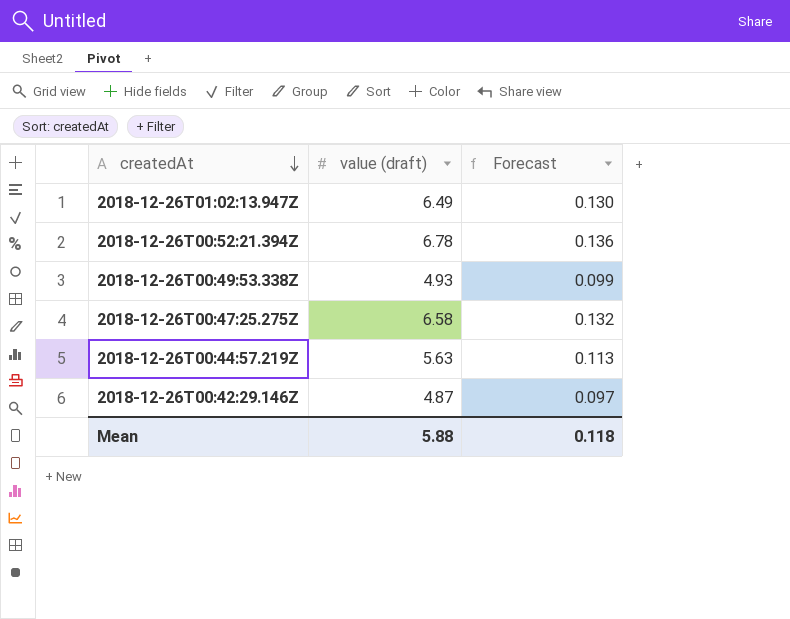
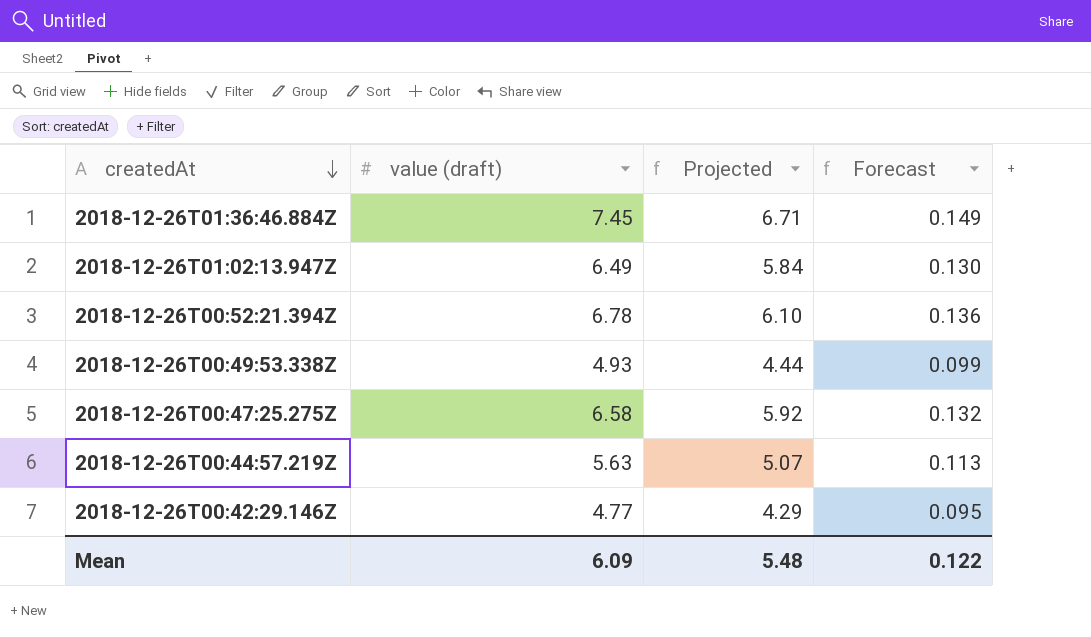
column Projected | formula: none -> [value (draft)] * 0.9
row 2018-12-26T01:36:46.884Z: none -> 7.45 | 6.71 | 0.149
2018-12-26T00:42:29.146Z | value (draft): 4.87 -> 4.77
2018-12-26T00:42:29.146Z | Forecast: 0.097 -> 0.095
Mean | value (draft): 5.88 -> 6.09
Mean | Forecast: 0.118 -> 0.122

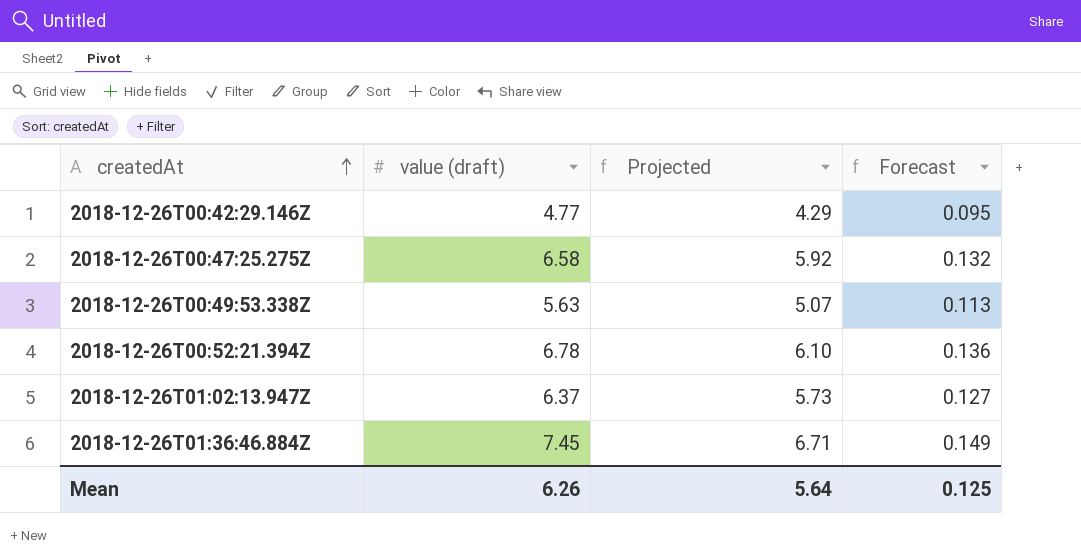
row order: createdAt descending -> createdAt ascending
row 2018-12-26T00:44:57.219Z: 5.63 | 5.07 | 0.113 -> none
2018-12-26T00:49:53.338Z | value (draft): 4.93 -> 5.63
2018-12-26T00:49:53.338Z | Projected: 4.44 -> 5.07
2018-12-26T00:49:53.338Z | Forecast: 0.099 -> 0.113
2018-12-26T01:02:13.947Z | value (draft): 6.49 -> 6.37
2018-12-26T01:02:13.947Z | Projected: 5.84 -> 5.73
2018-12-26T01:02:13.947Z | Forecast: 0.130 -> 0.127
Mean | value (draft): 6.09 -> 6.26
Mean | Projected: 5.48 -> 5.64
Mean | Forecast: 0.122 -> 0.125

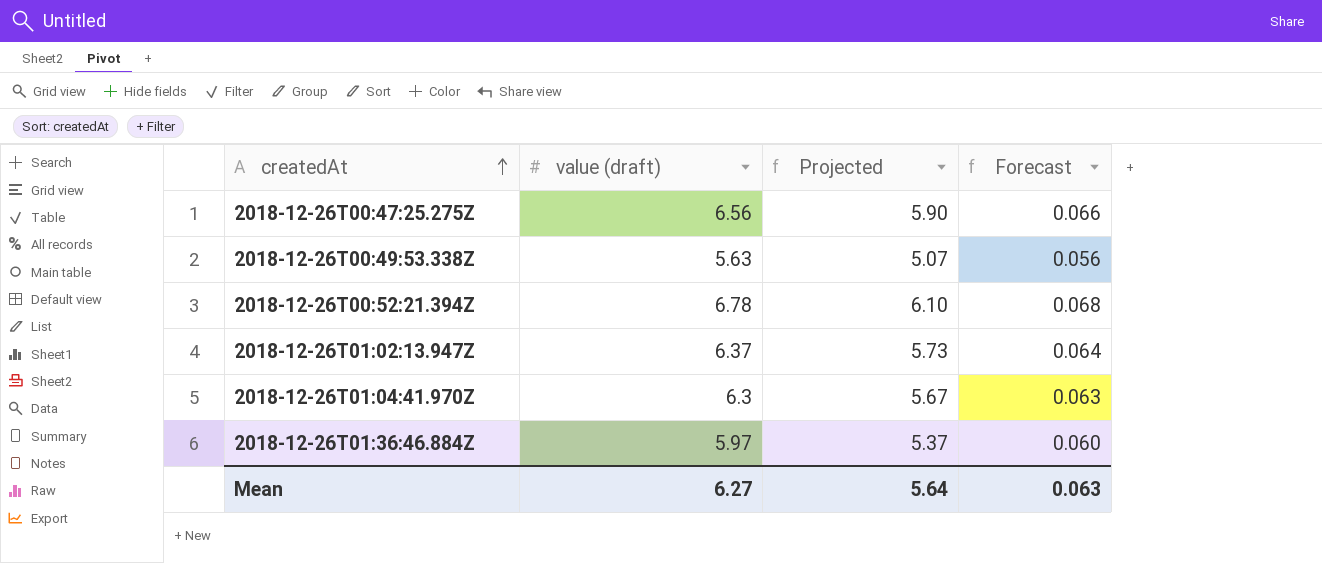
column Forecast | formula: [value (draft)] * 0.02 -> [value (draft)] * 0.01
row 2018-12-26T00:42:29.146Z: 4.77 | 4.29 | 0.095 -> none
2018-12-26T00:47:25.275Z | value (draft): 6.58 -> 6.56
2018-12-26T00:47:25.275Z | Projected: 5.92 -> 5.90
row 2018-12-26T01:04:41.970Z: none -> 6.3 | 5.67 | 0.063
2018-12-26T01:36:46.884Z | value (draft): 7.45 -> 5.97
2018-12-26T01:36:46.884Z | Projected: 6.71 -> 5.37
Mean | value (draft): 6.26 -> 6.27
Mean | Forecast: 0.125 -> 0.063

